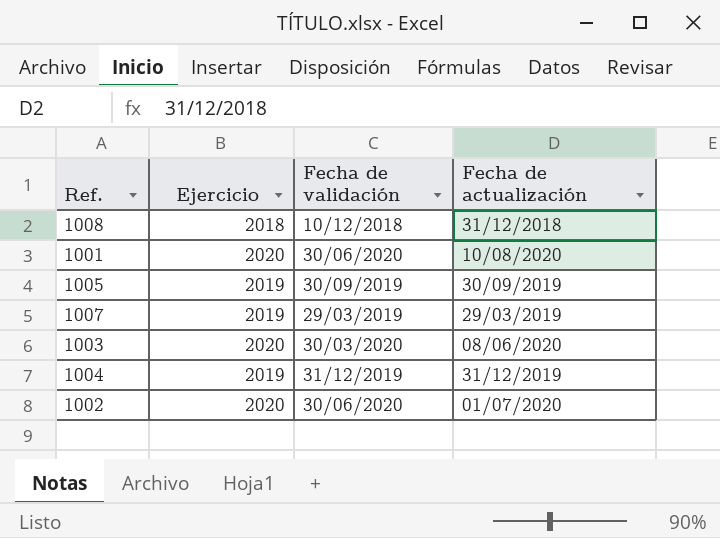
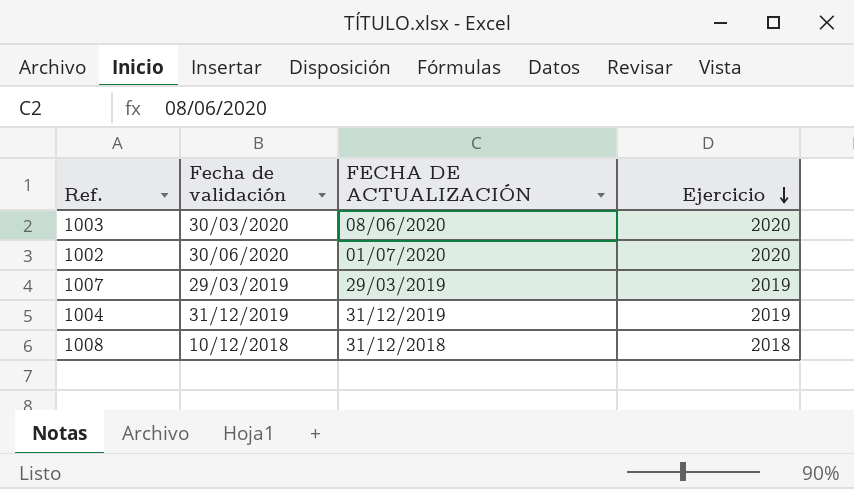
row order: none -> Ejercicio descending
column name: Fecha de actualización -> FECHA DE ACTUALIZACIÓN
column Ejercicio | position: 2 -> 4
row 1001: 2020 | 30/06/2020 | 10/08/2020 -> none
row 1005: 2019 | 30/09/2019 | 30/09/2019 -> none

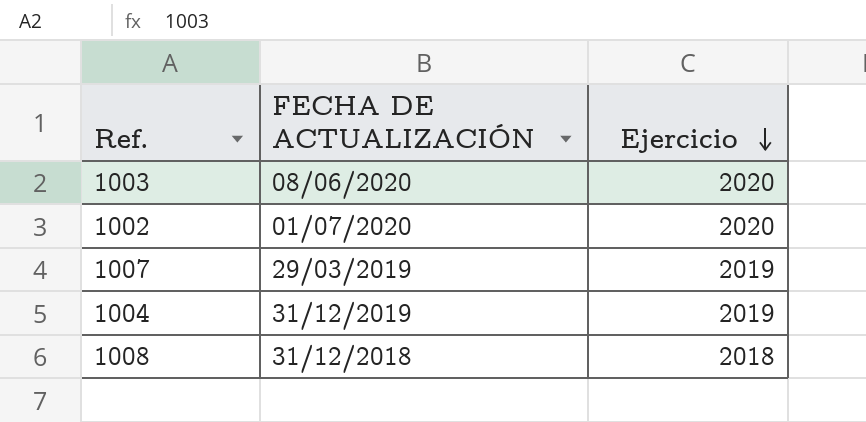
column Fecha de validación | position: 2 -> none

